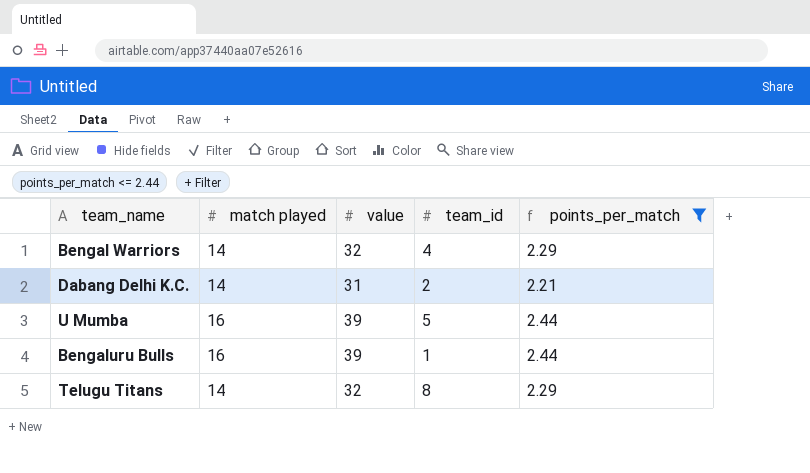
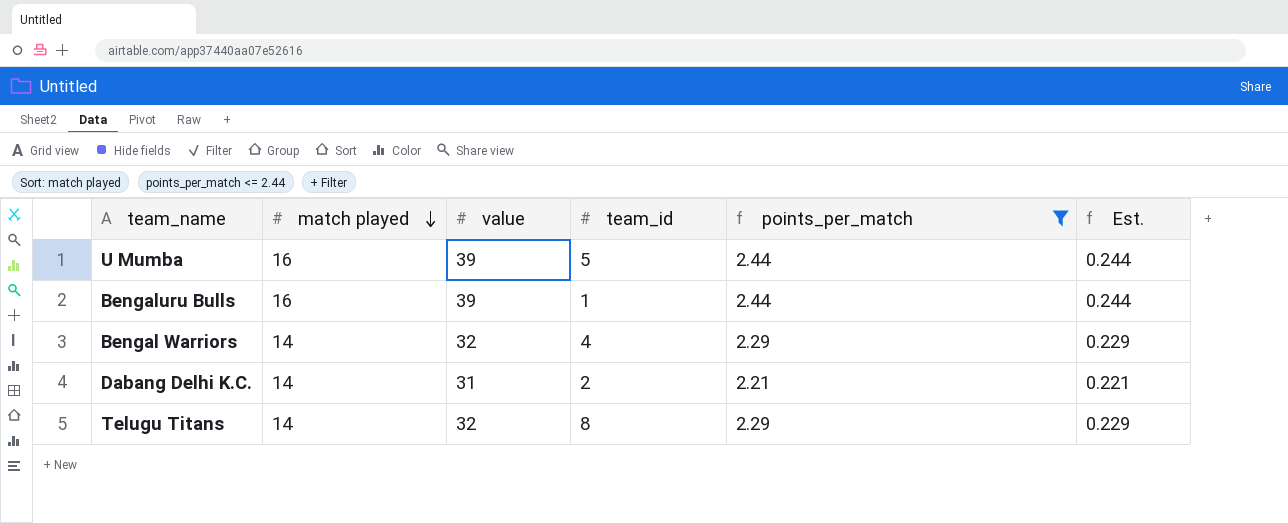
row order: none -> match played descending
column Est. | formula: none -> [points_per_match] * 0.1

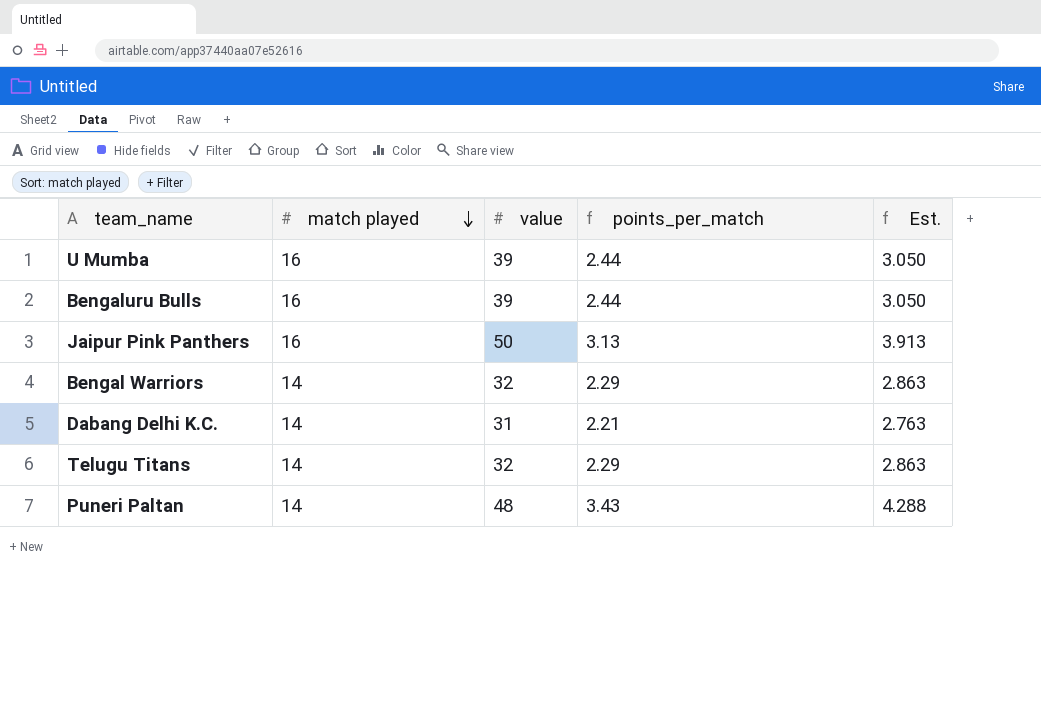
filter: points_per_match <= 2.44 -> none
column team_id | position: 4 -> none
column Est. | formula: [points_per_match] * 0.1 -> [points_per_match] * 1.25

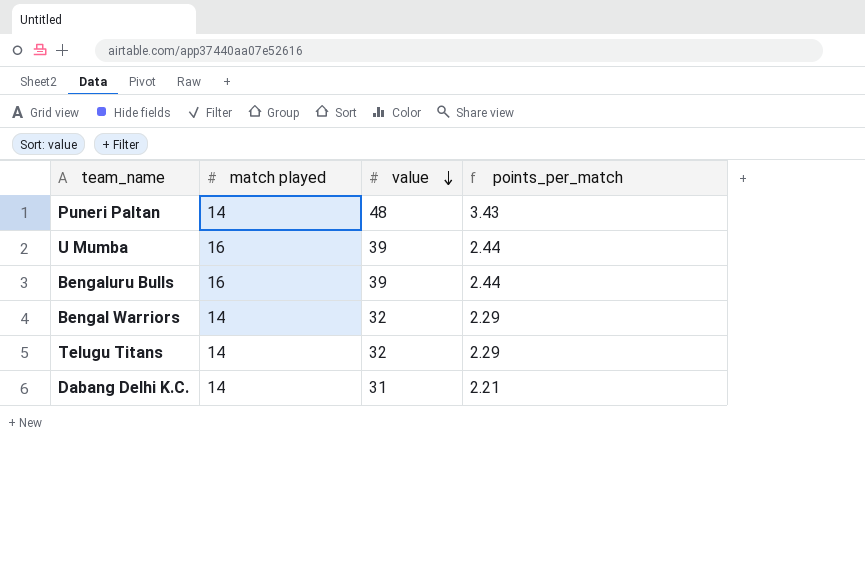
row order: match played descending -> value descending
column Est. | formula: [points_per_match] * 1.25 -> none
row Jaipur Pink Panthers: 16 | 50 | 3.13 | 3.913 -> none

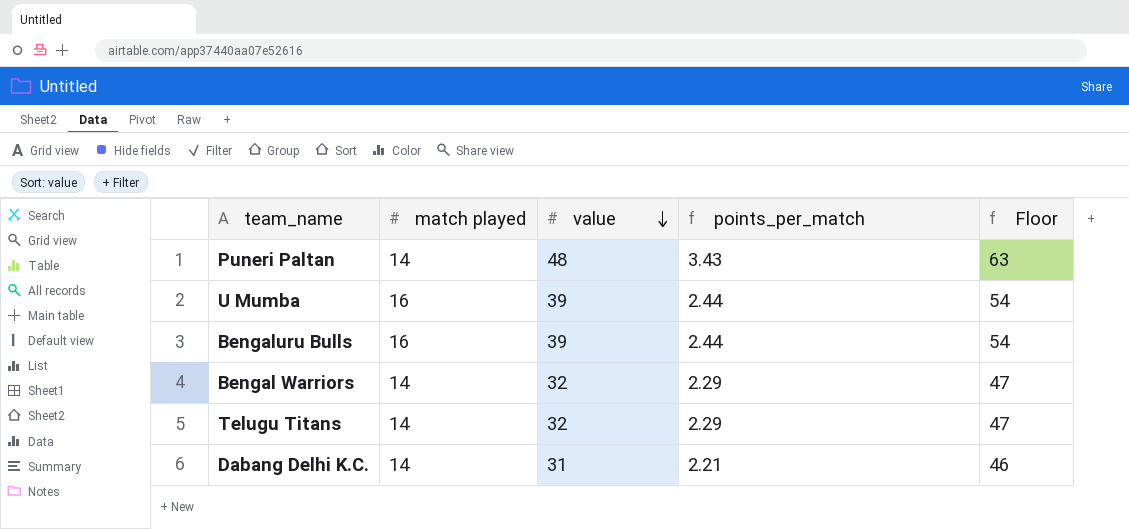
column Floor | formula: none -> [value] + 15

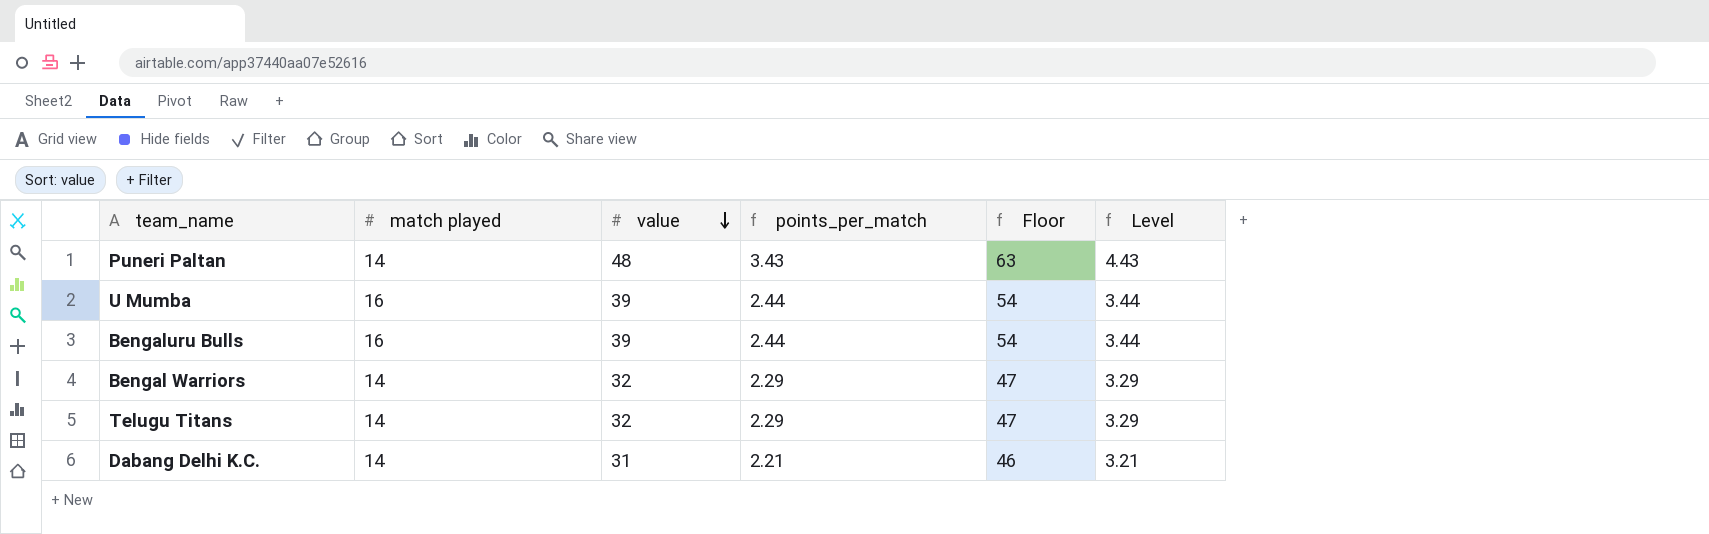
column Level | formula: none -> [points_per_match] + 1

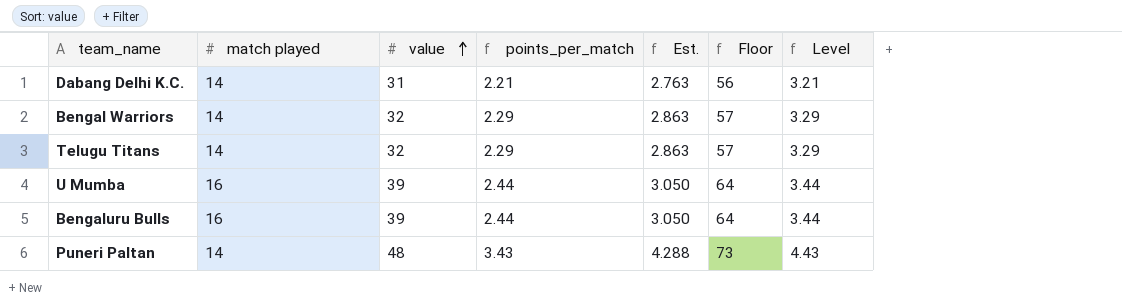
row order: value descending -> value ascending
column Est. | formula: none -> [points_per_match] * 1.25
column Floor | formula: [value] + 15 -> [value] + 25

